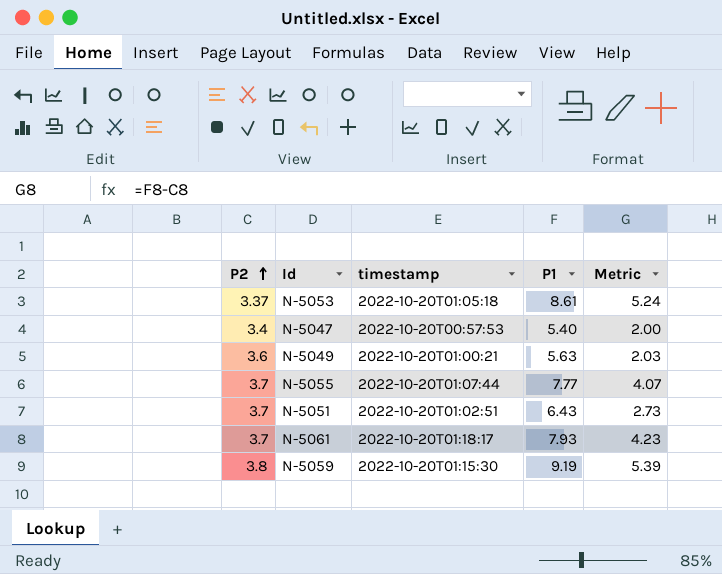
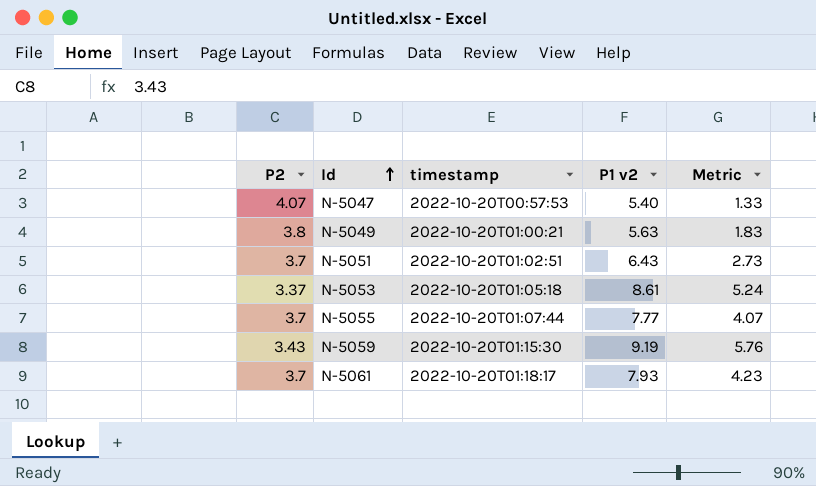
row order: P2 ascending -> Id ascending
column name: P1 -> P1 v2
N-5047 | P2: 3.4 -> 4.07
N-5047 | Metric: 2.00 -> 1.33
N-5049 | P2: 3.6 -> 3.8
N-5049 | Metric: 2.03 -> 1.83
N-5059 | P2: 3.8 -> 3.43
N-5059 | Metric: 5.39 -> 5.76

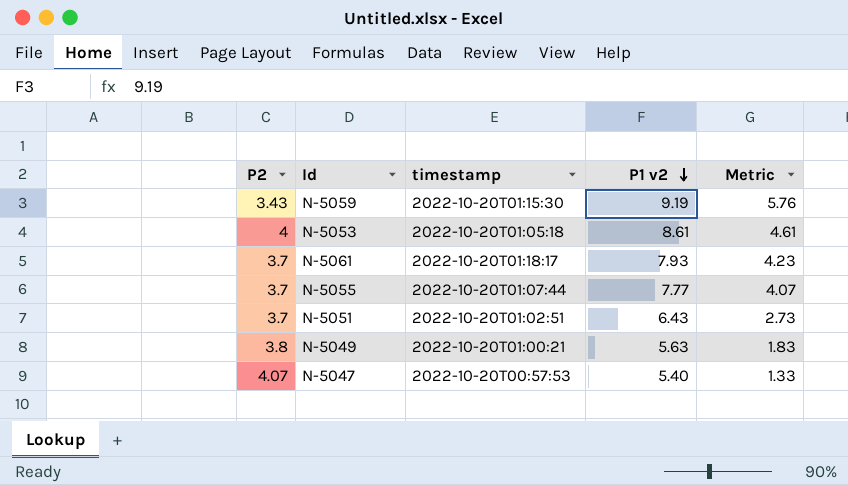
row order: Id ascending -> P1 v2 descending
N-5053 | P2: 3.37 -> 4
N-5053 | Metric: 5.24 -> 4.61

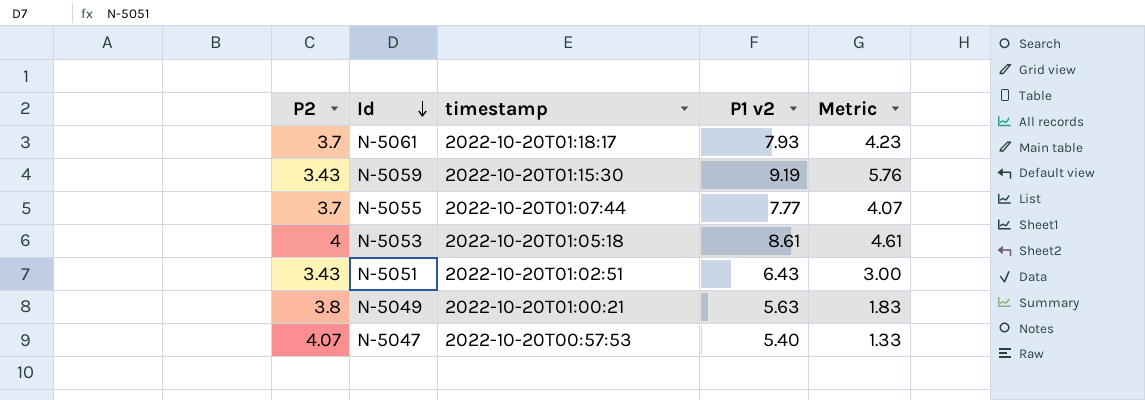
row order: P1 v2 descending -> Id descending
N-5051 | P2: 3.7 -> 3.43
N-5051 | Metric: 2.73 -> 3.00

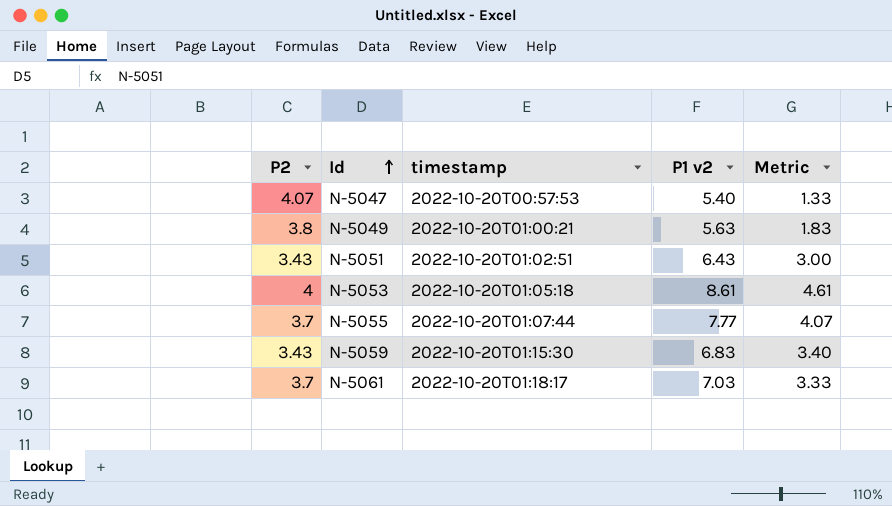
row order: Id descending -> Id ascending
N-5059 | P1 v2: 9.19 -> 6.83
N-5059 | Metric: 5.76 -> 3.40
N-5061 | P1 v2: 7.93 -> 7.03
N-5061 | Metric: 4.23 -> 3.33

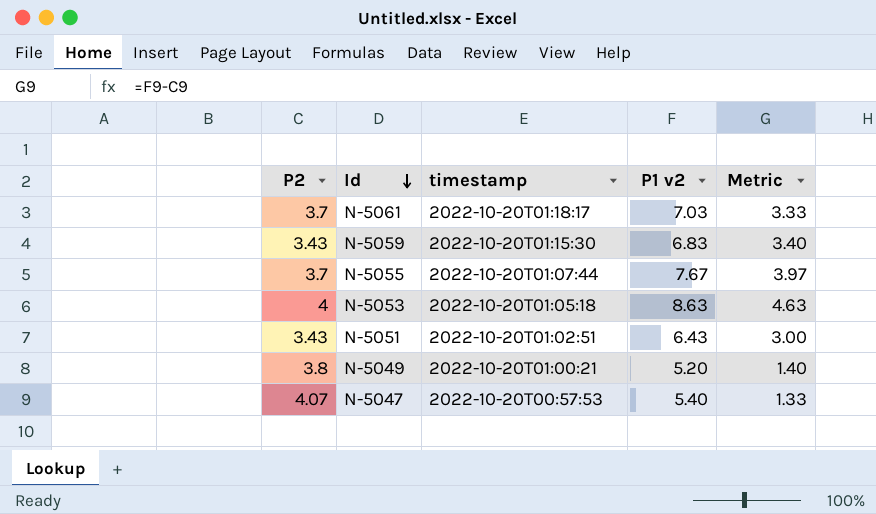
row order: Id ascending -> Id descending
N-5055 | P1 v2: 7.77 -> 7.67
N-5055 | Metric: 4.07 -> 3.97
N-5053 | P1 v2: 8.61 -> 8.63
N-5053 | Metric: 4.61 -> 4.63
N-5049 | P1 v2: 5.63 -> 5.20
N-5049 | Metric: 1.83 -> 1.40

